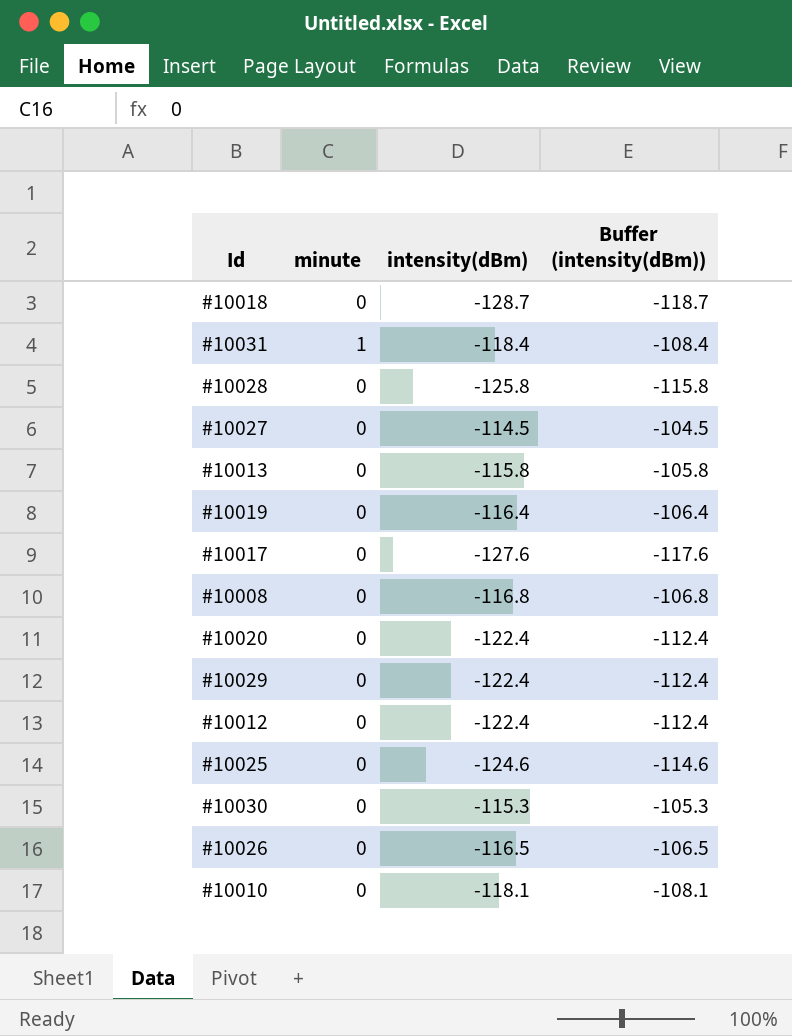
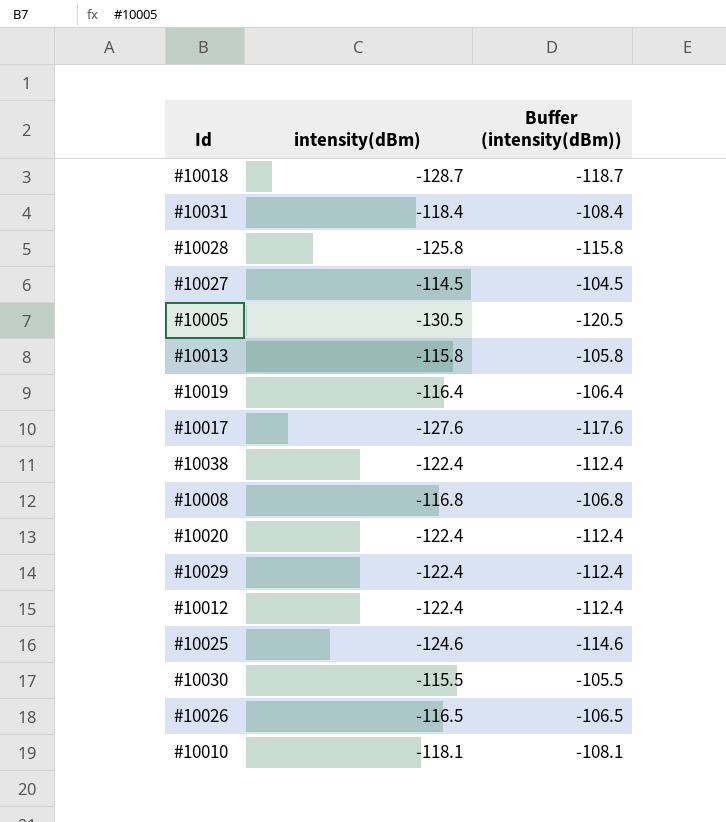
column minute | position: 2 -> none
row #10005: none -> -130.5 | -120.5
row #10038: none -> -122.4 | -112.4
#10030 | intensity(dBm): -115.3 -> -115.5
#10030 | Buffer (intensity(dBm)): -105.3 -> -105.5

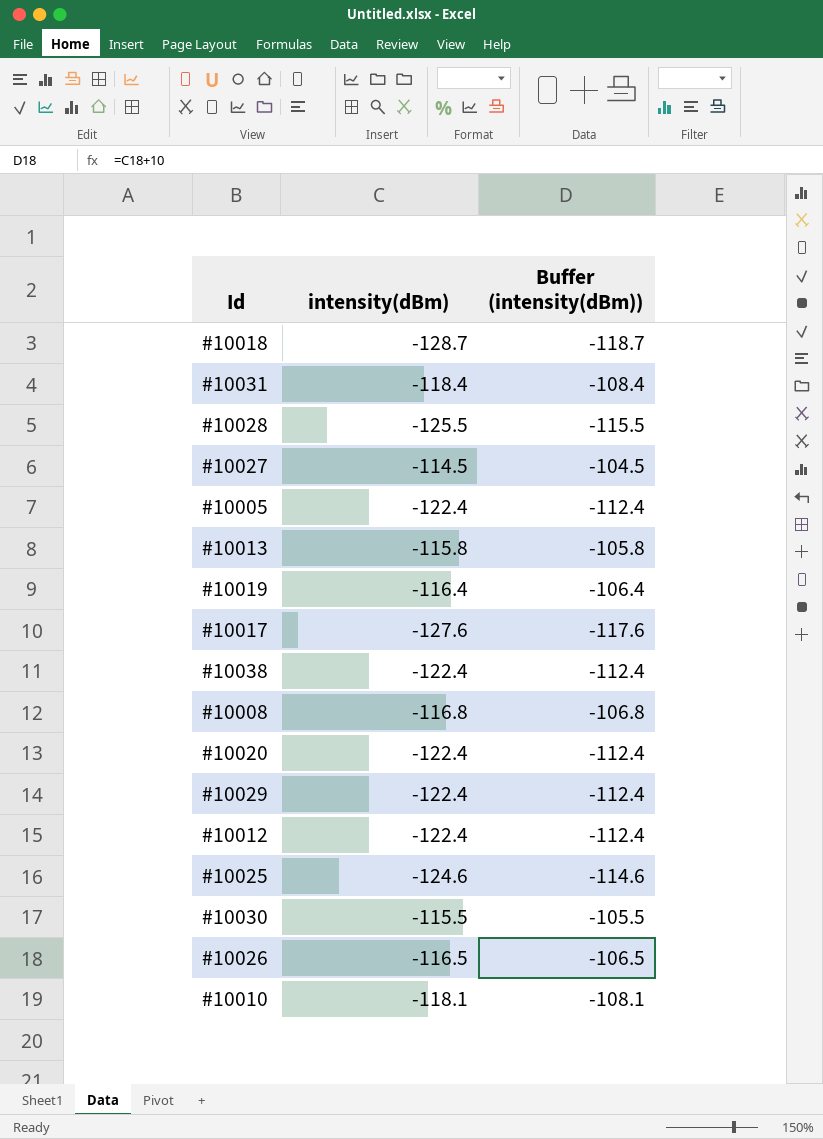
#10028 | intensity(dBm): -125.8 -> -125.5
#10028 | Buffer (intensity(dBm)): -115.8 -> -115.5
#10005 | intensity(dBm): -130.5 -> -122.4
#10005 | Buffer (intensity(dBm)): -120.5 -> -112.4

